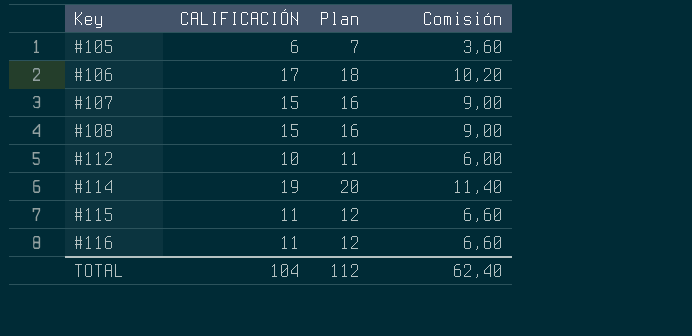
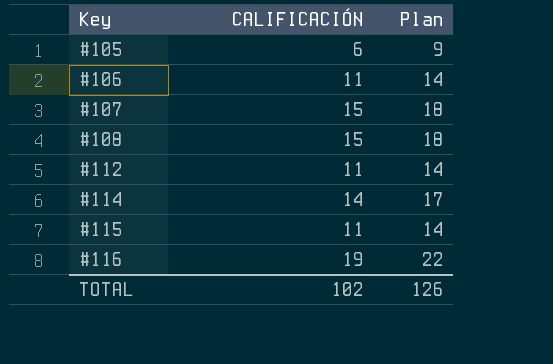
column Comisión | formula: [CALIFICACIÓN] * 0,6 -> none
column Plan | formula: [CALIFICACIÓN] + 1 -> [CALIFICACIÓN] + 3
#106 | CALIFICACIÓN: 17 -> 11
#112 | CALIFICACIÓN: 10 -> 11
#114 | CALIFICACIÓN: 19 -> 14
#116 | CALIFICACIÓN: 11 -> 19
TOTAL | CALIFICACIÓN: 104 -> 102
TOTAL | Plan: 112 -> 126

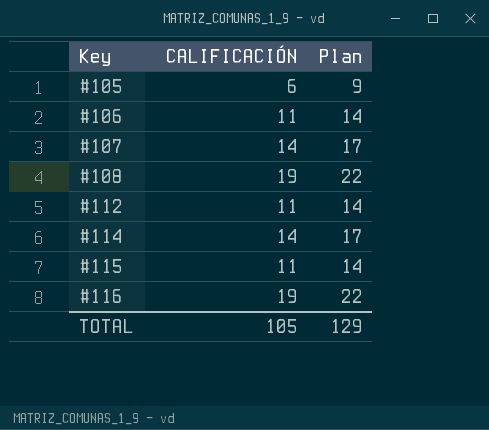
#107 | CALIFICACIÓN: 15 -> 14
#107 | Plan: 18 -> 17
#108 | CALIFICACIÓN: 15 -> 19
#108 | Plan: 18 -> 22
TOTAL | CALIFICACIÓN: 102 -> 105
TOTAL | Plan: 126 -> 129

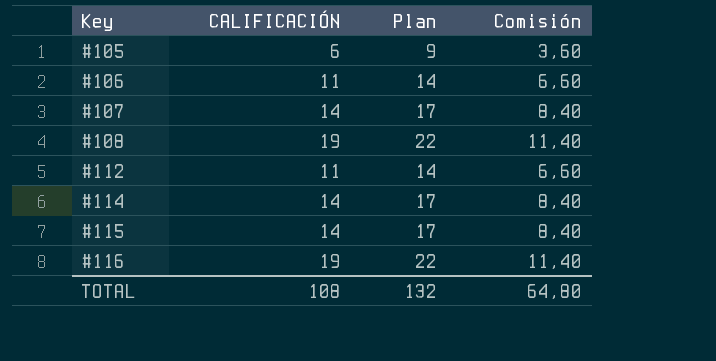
column Comisión | formula: none -> [CALIFICACIÓN] * 0,6
#115 | CALIFICACIÓN: 11 -> 14
#115 | Plan: 14 -> 17
TOTAL | CALIFICACIÓN: 105 -> 108
TOTAL | Plan: 129 -> 132

